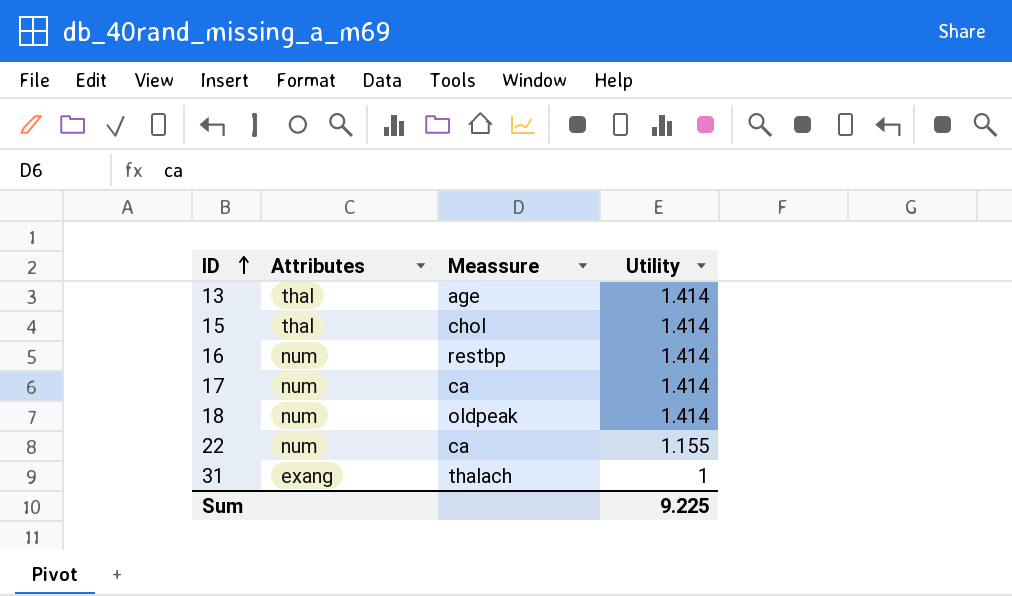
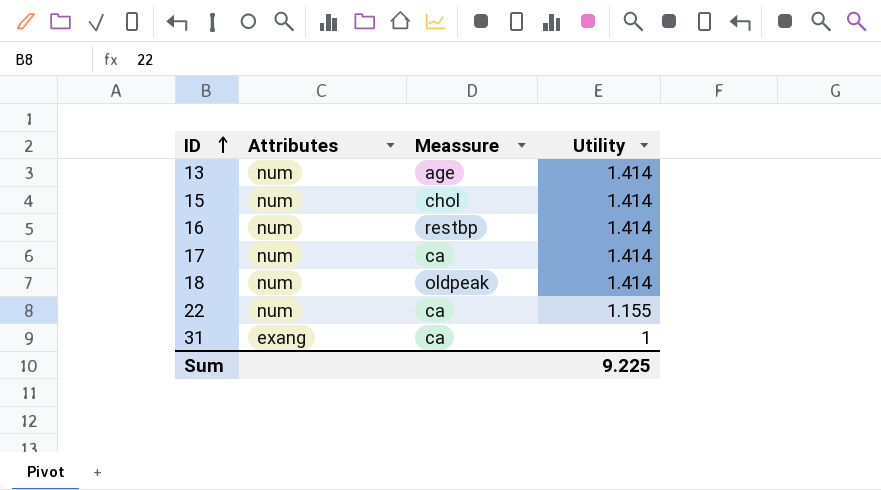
13 | Attributes: thal -> num
15 | Attributes: thal -> num
31 | Meassure: thalach -> ca

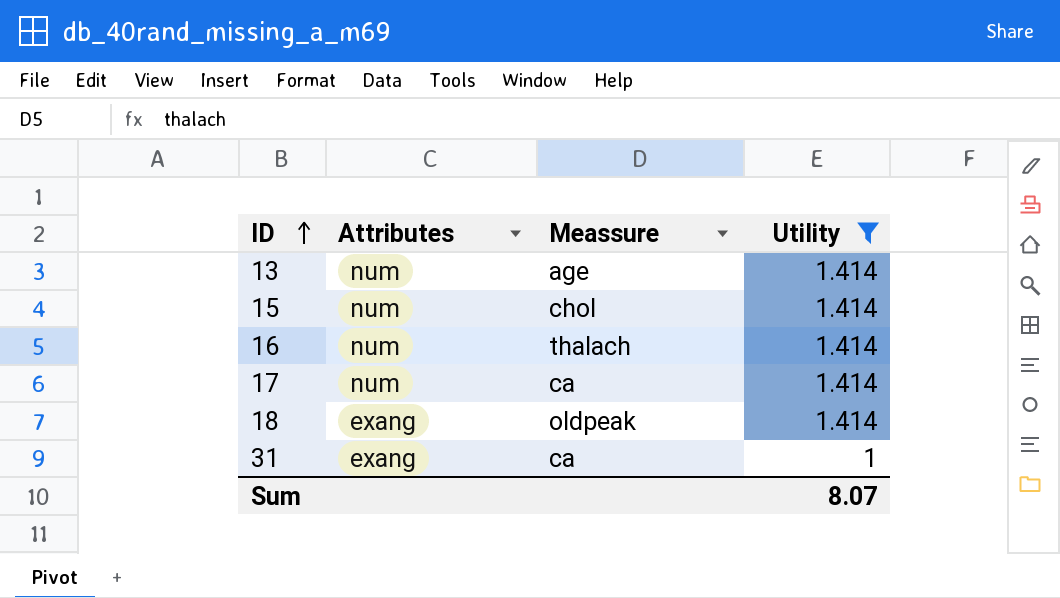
filter: none -> Utility != 1.155
16 | Meassure: restbp -> thalach
18 | Attributes: num -> exang
Sum | Utility: 9.225 -> 8.07

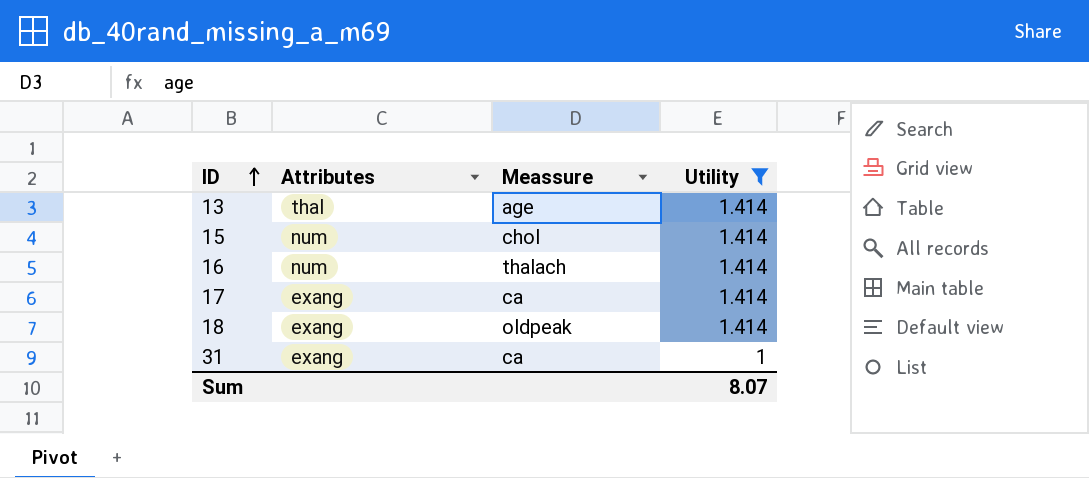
13 | Attributes: num -> thal
17 | Attributes: num -> exang

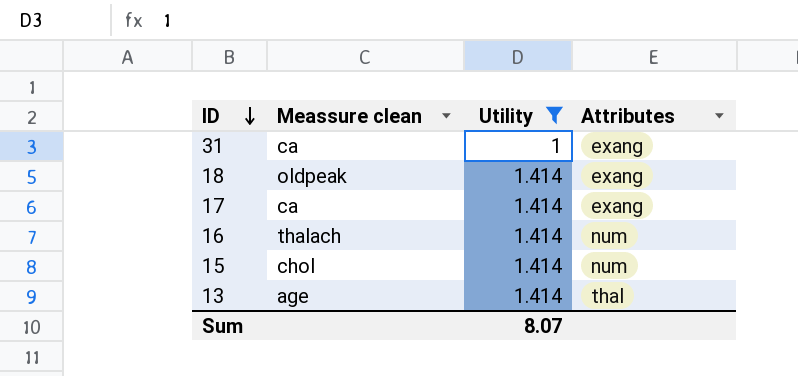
row order: ID ascending -> ID descending
column name: Meassure -> Meassure clean
column Attributes | position: 2 -> 4

